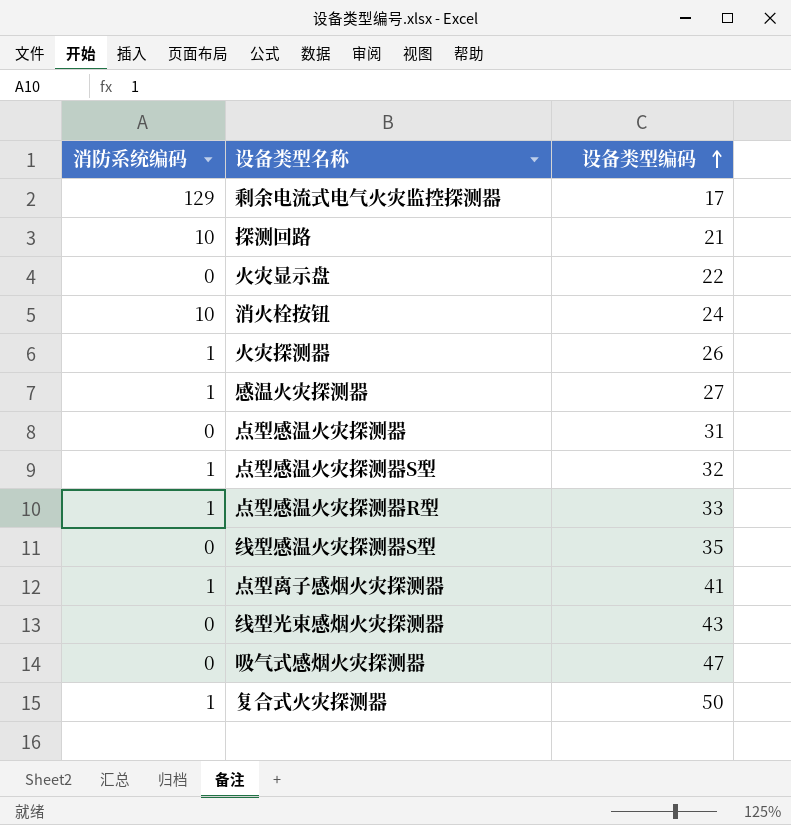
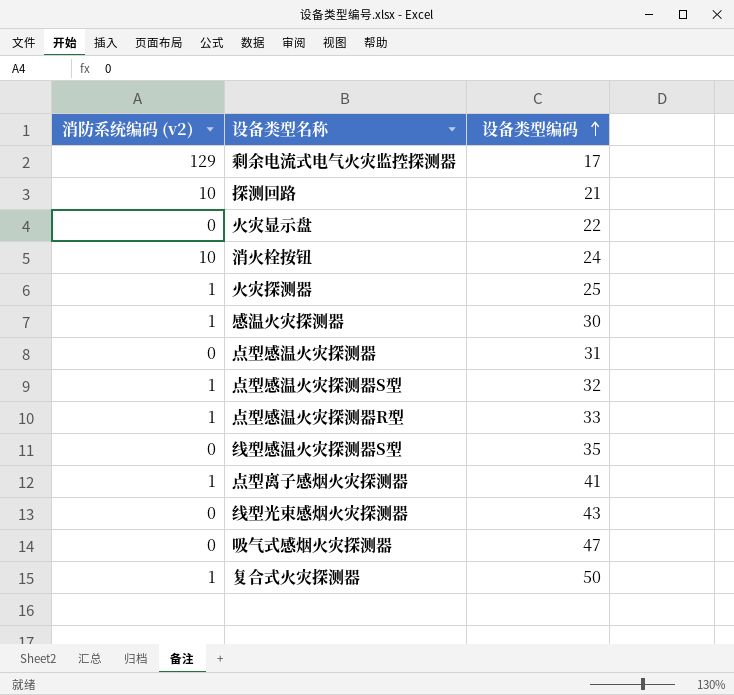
column name: 消防系统编码 -> 消防系统编码 (v2)
火灾探测器 | 设备类型编码: 26 -> 25
感温火灾探测器 | 设备类型编码: 27 -> 30

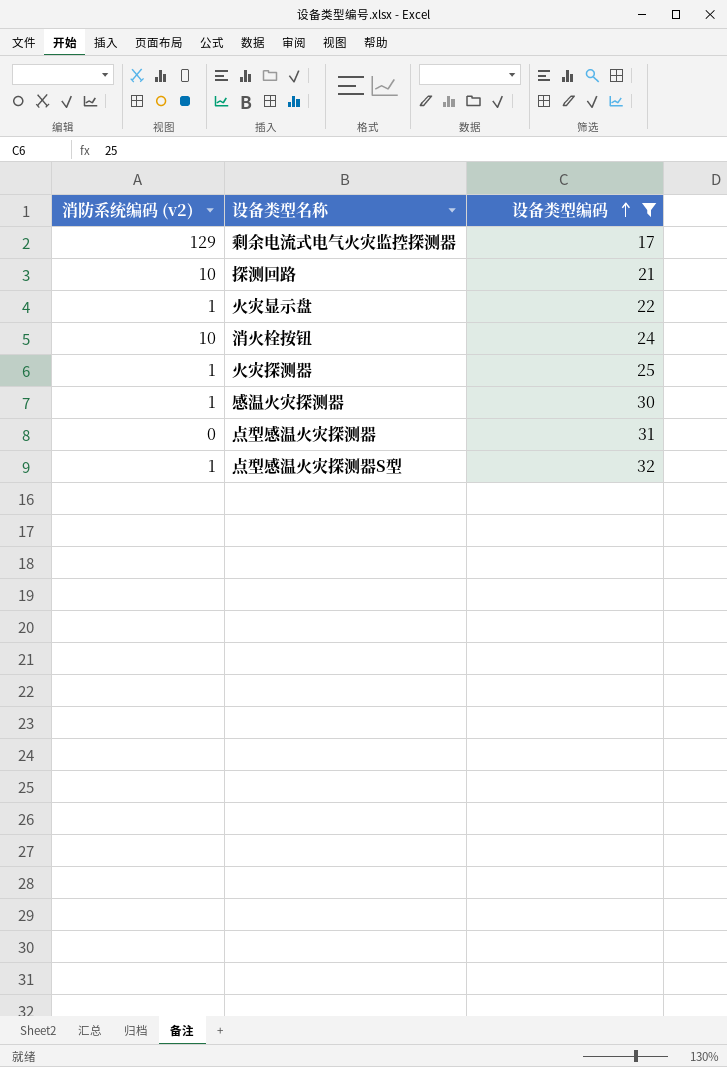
filter: none -> 设备类型编码 <= 32
火灾显示盘 | 消防系统编码 (v2): 0 -> 1

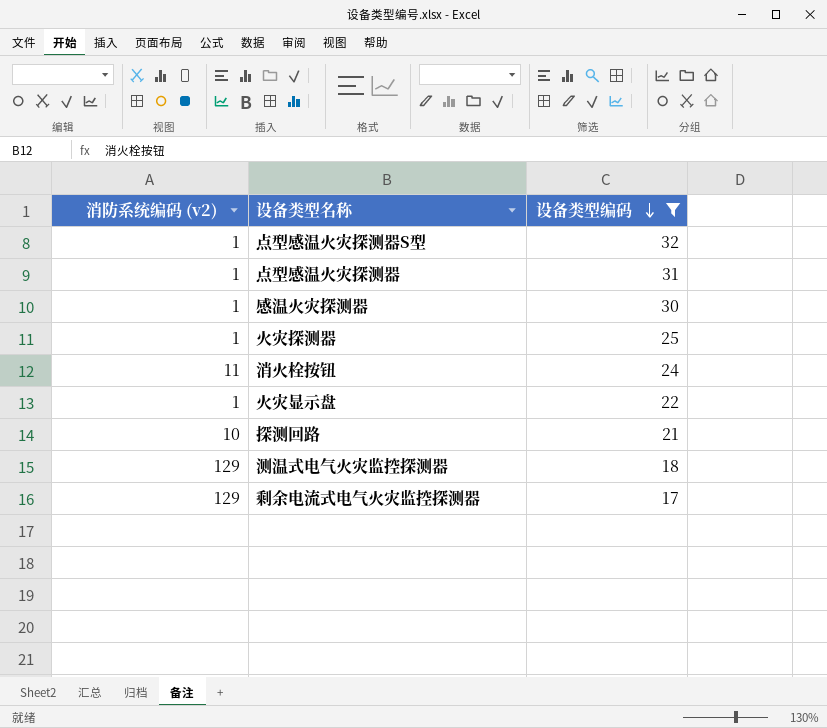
row order: 设备类型编码 ascending -> 设备类型编码 descending
点型感温火灾探测器 | 消防系统编码 (v2): 0 -> 1
消火栓按钮 | 消防系统编码 (v2): 10 -> 11
row 测温式电气火灾监控探测器: none -> 129 | 18

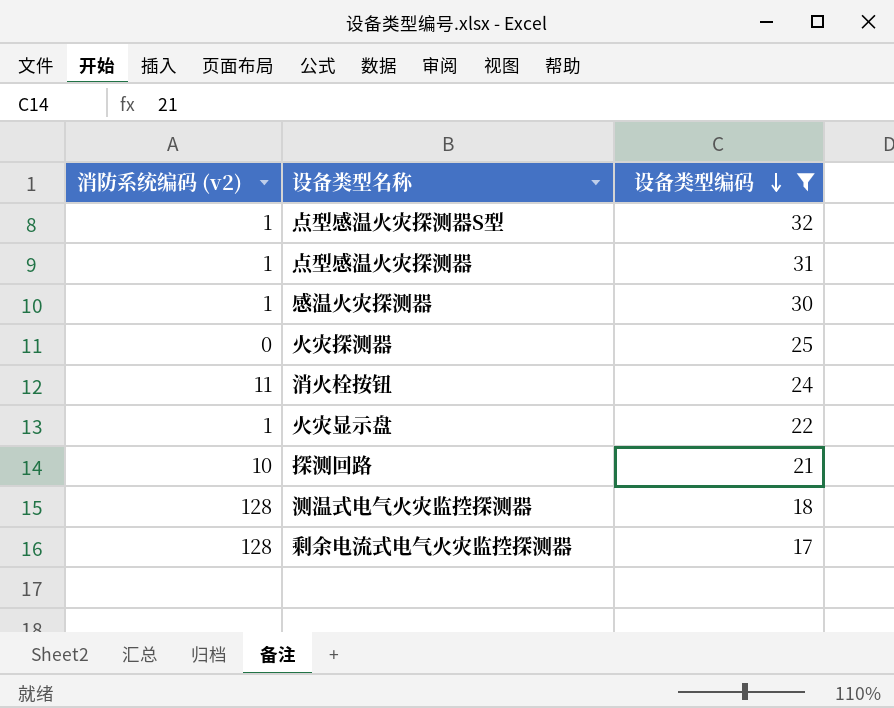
火灾探测器 | 消防系统编码 (v2): 1 -> 0
测温式电气火灾监控探测器 | 消防系统编码 (v2): 129 -> 128
剩余电流式电气火灾监控探测器 | 消防系统编码 (v2): 129 -> 128

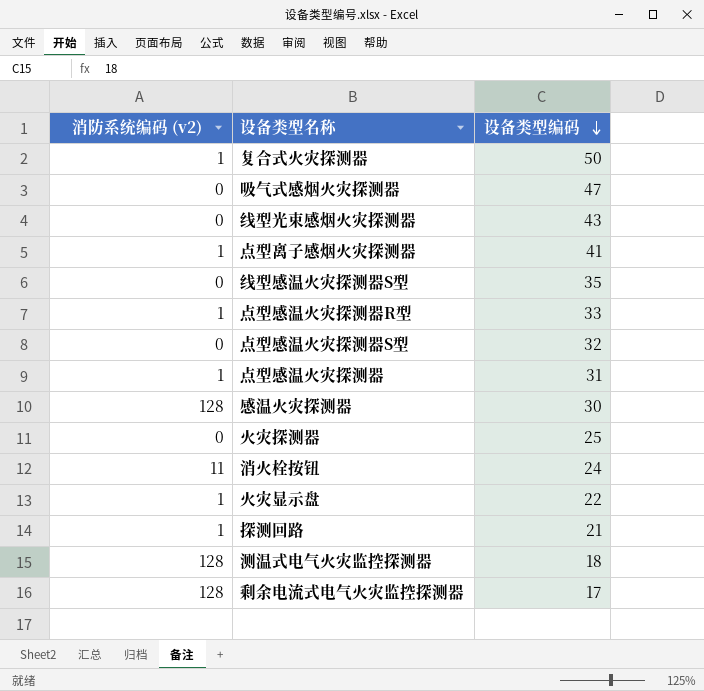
filter: 设备类型编码 <= 32 -> none
点型感温火灾探测器S型 | 消防系统编码 (v2): 1 -> 0
感温火灾探测器 | 消防系统编码 (v2): 1 -> 128
探测回路 | 消防系统编码 (v2): 10 -> 1

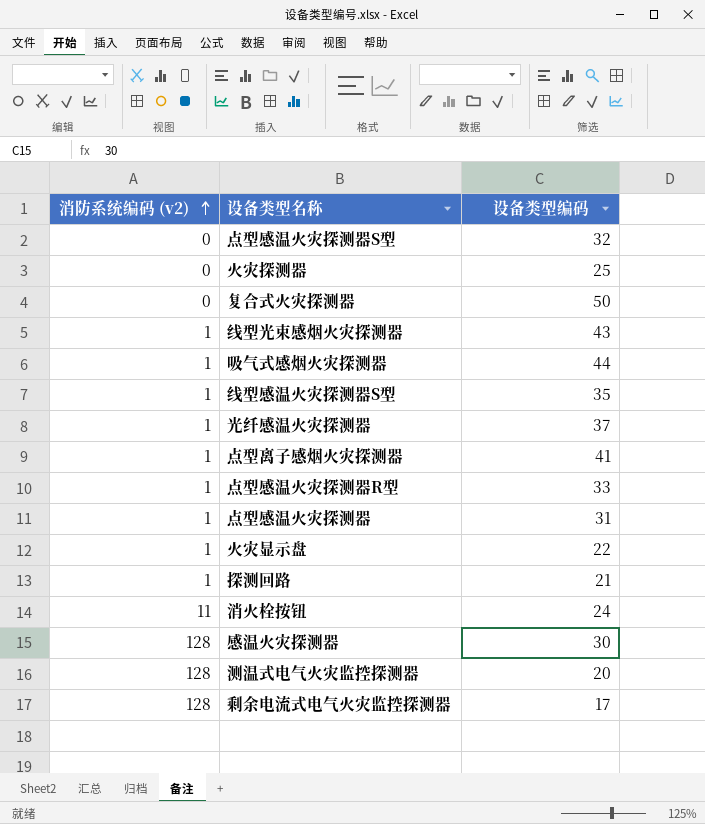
row order: 设备类型编码 descending -> 消防系统编码 (v2) ascending
复合式火灾探测器 | 消防系统编码 (v2): 1 -> 0
线型光束感烟火灾探测器 | 消防系统编码 (v2): 0 -> 1
吸气式感烟火灾探测器 | 消防系统编码 (v2): 0 -> 1
吸气式感烟火灾探测器 | 设备类型编码: 47 -> 44
线型感温火灾探测器S型 | 消防系统编码 (v2): 0 -> 1
row 光纤感温火灾探测器: none -> 1 | 37
测温式电气火灾监控探测器 | 设备类型编码: 18 -> 20

